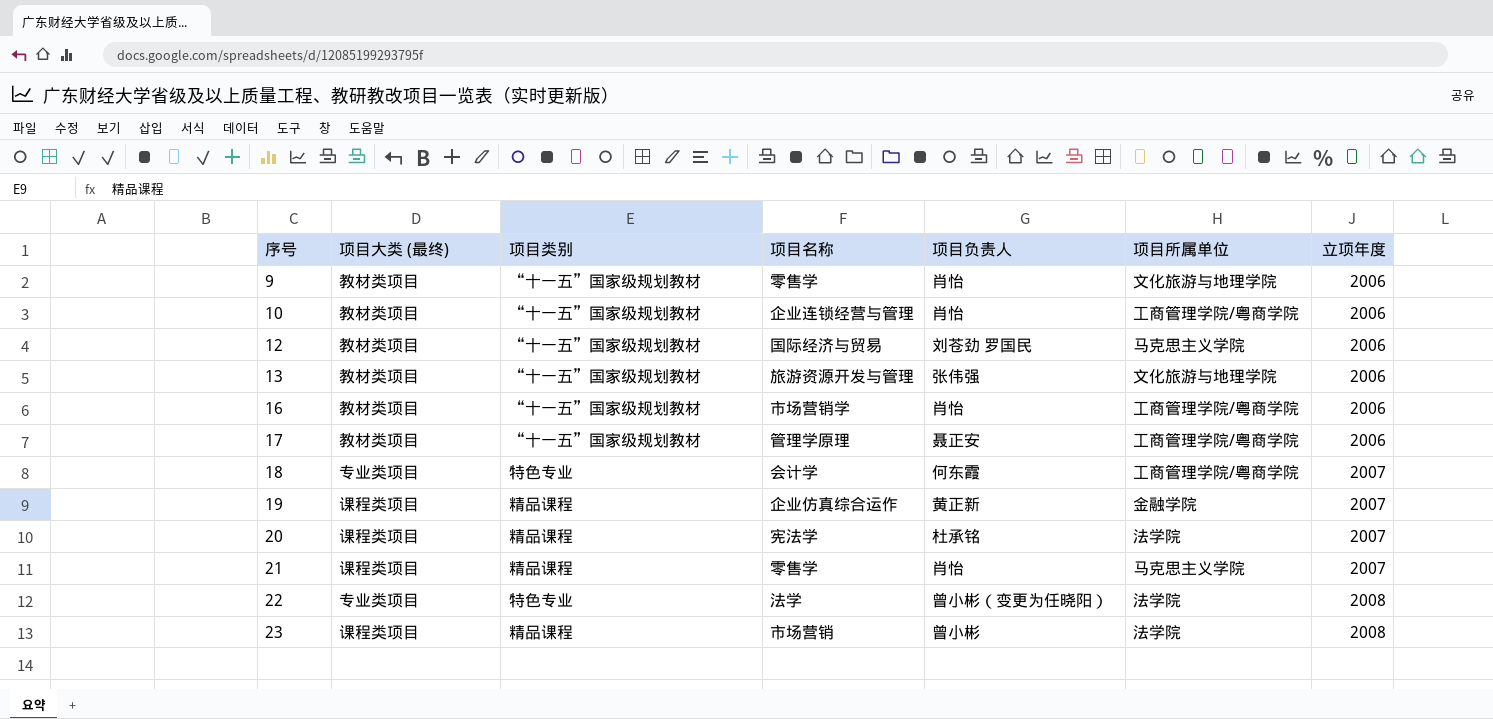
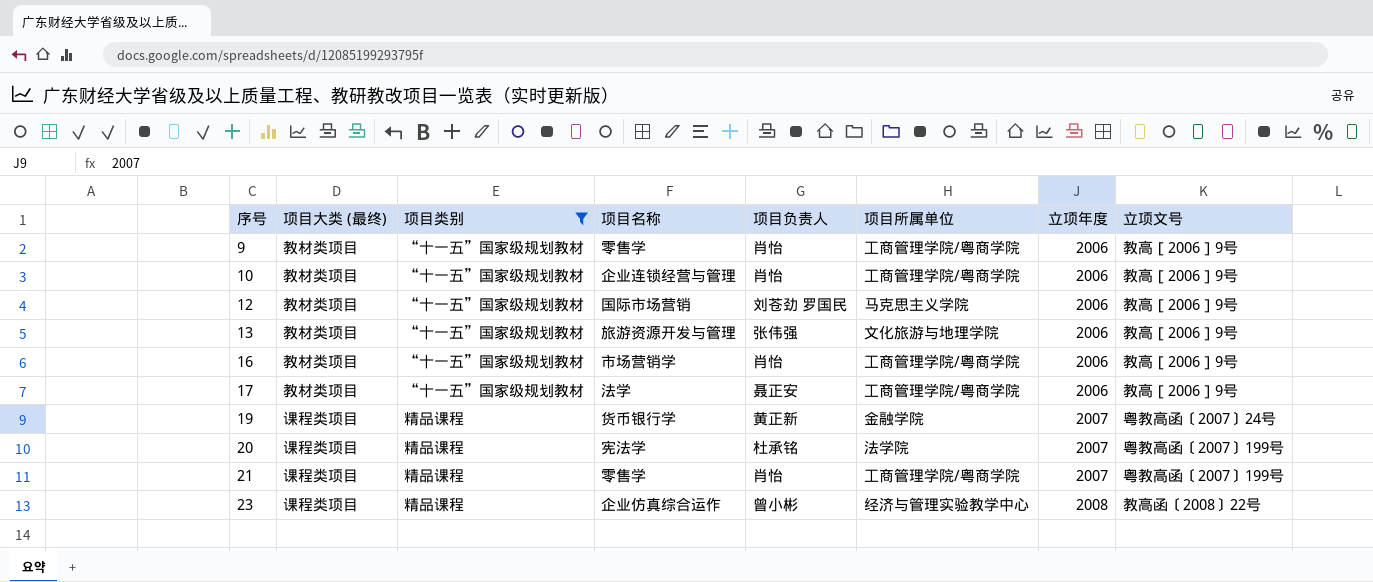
filter: none -> 项目类别 != 特色专业
column 立项文号 | position: none -> 8
9 | 项目所属单位: 文化旅游与地理学院 -> 工商管理学院/粤商学院
12 | 项目名称: 国际经济与贸易 -> 国际市场营销
17 | 项目名称: 管理学原理 -> 法学
19 | 项目名称: 企业仿真综合运作 -> 货币银行学
21 | 项目所属单位: 马克思主义学院 -> 工商管理学院/粤商学院
23 | 项目名称: 市场营销 -> 企业仿真综合运作
23 | 项目所属单位: 法学院 -> 经济与管理实验教学中心

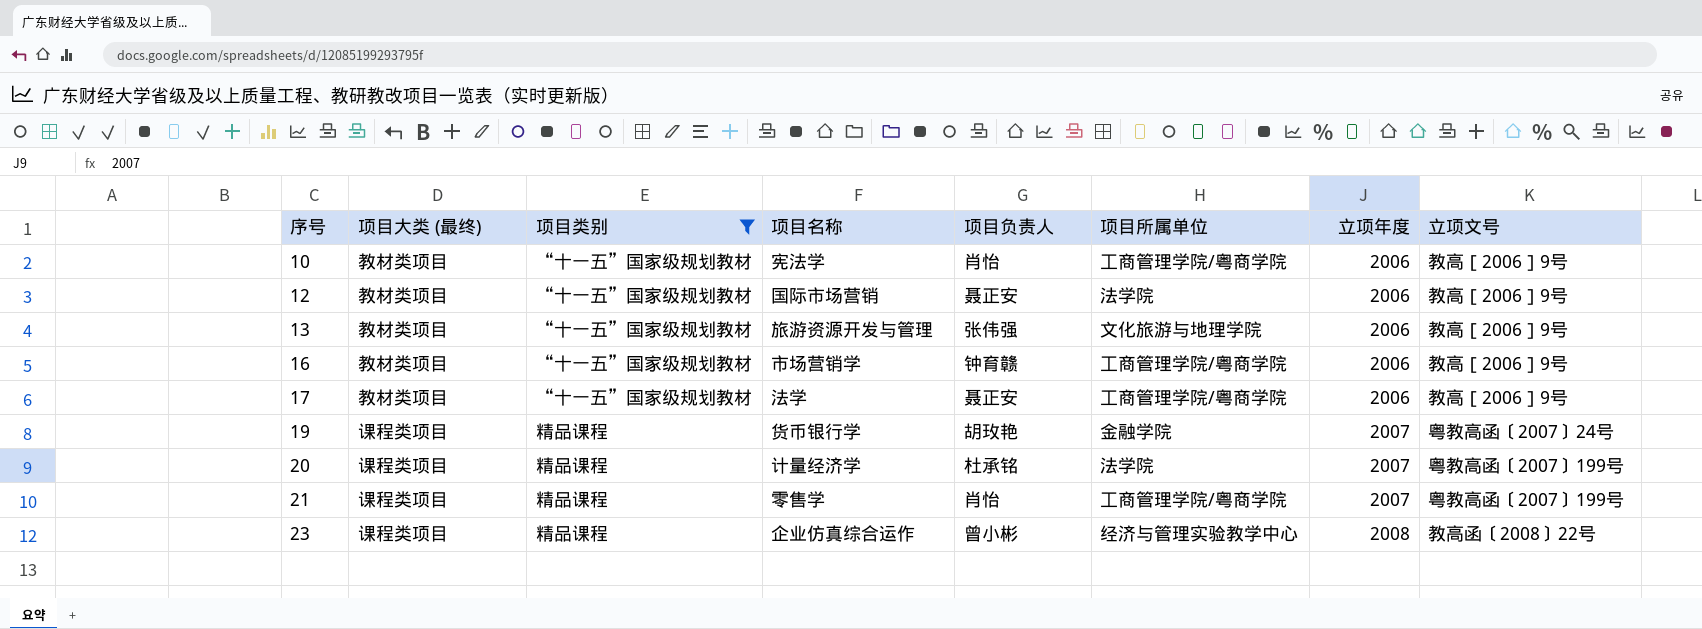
row 9: 教材类项目 | “十一五”国家级规划教材 | 零售学 | 肖怡 | 工商管理学院/粤商学院 | 2006 | 教高［2006］9号 -> none
10 | 项目名称: 企业连锁经营与管理 -> 宪法学
12 | 项目负责人: 刘苍劲 罗国民 -> 聂正安
12 | 项目所属单位: 马克思主义学院 -> 法学院
16 | 项目负责人: 肖怡 -> 钟育赣
19 | 项目负责人: 黄正新 -> 胡玫艳
20 | 项目名称: 宪法学 -> 计量经济学

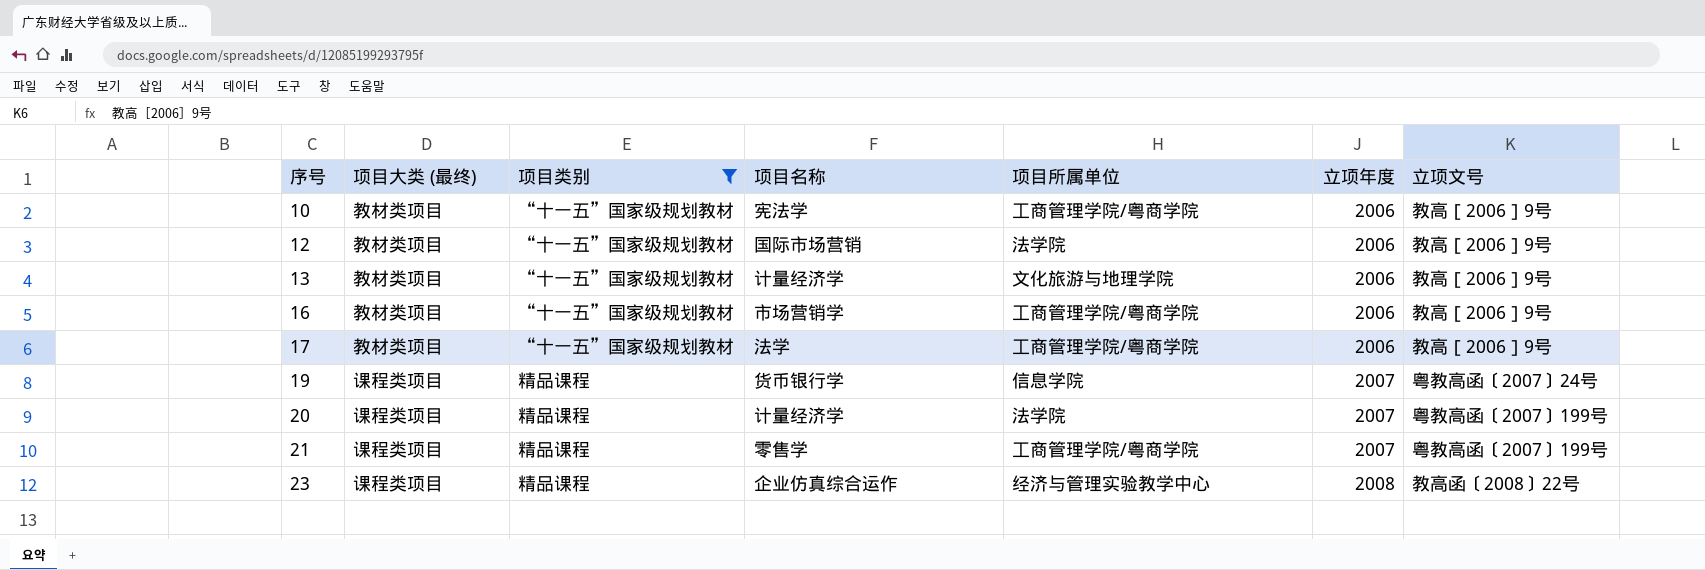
column 项目负责人 | position: 5 -> none
13 | 项目名称: 旅游资源开发与管理 -> 计量经济学
19 | 项目所属单位: 金融学院 -> 信息学院

